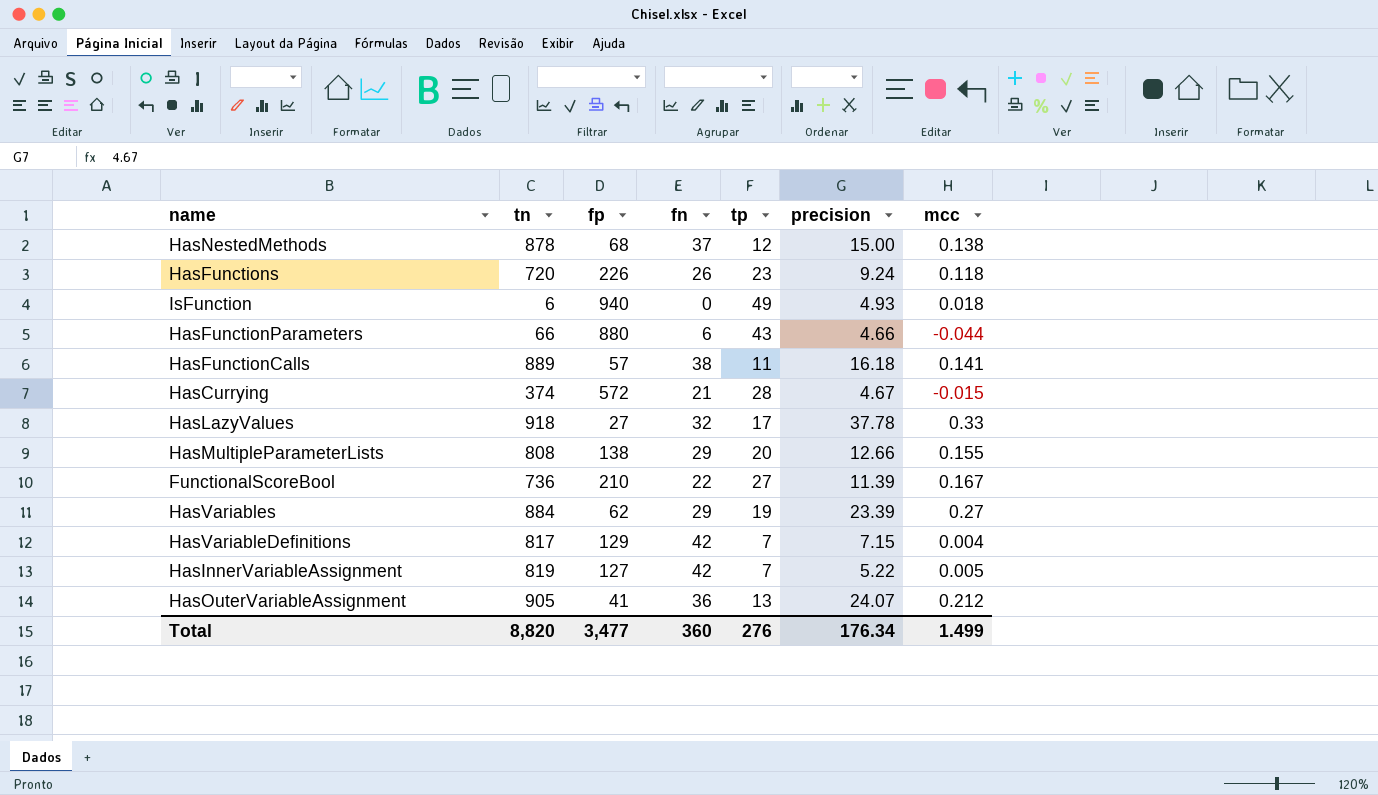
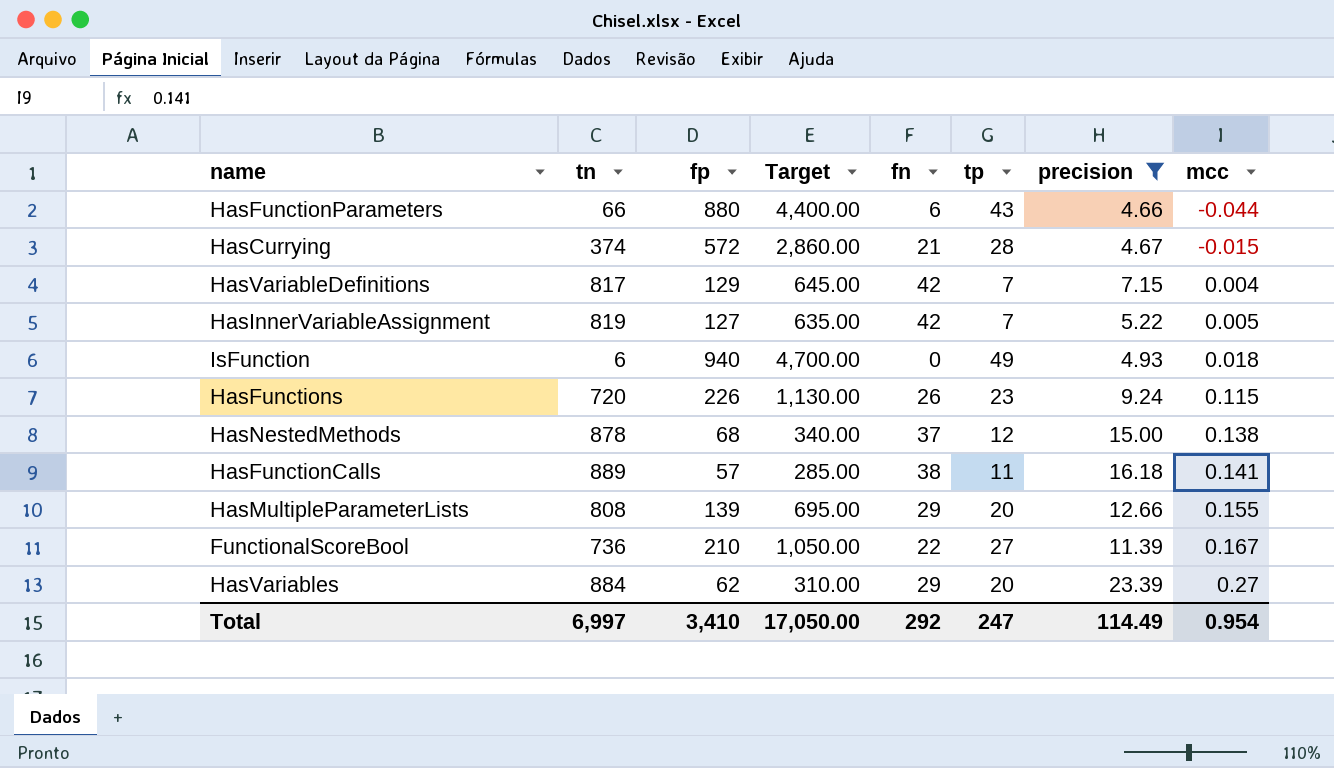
filter: none -> precision <= 23.39
row order: none -> mcc ascending
column Target | formula: none -> [fp] * 5
HasFunctions | mcc: 0.118 -> 0.115
HasMultipleParameterLists | fp: 138 -> 139
HasVariables | tp: 19 -> 20
Total | tn: 8,820 -> 6,997
Total | fp: 3,477 -> 3,410
Total | fn: 360 -> 292
Total | tp: 276 -> 247
Total | precision: 176.34 -> 114.49
Total | mcc: 1.499 -> 0.954

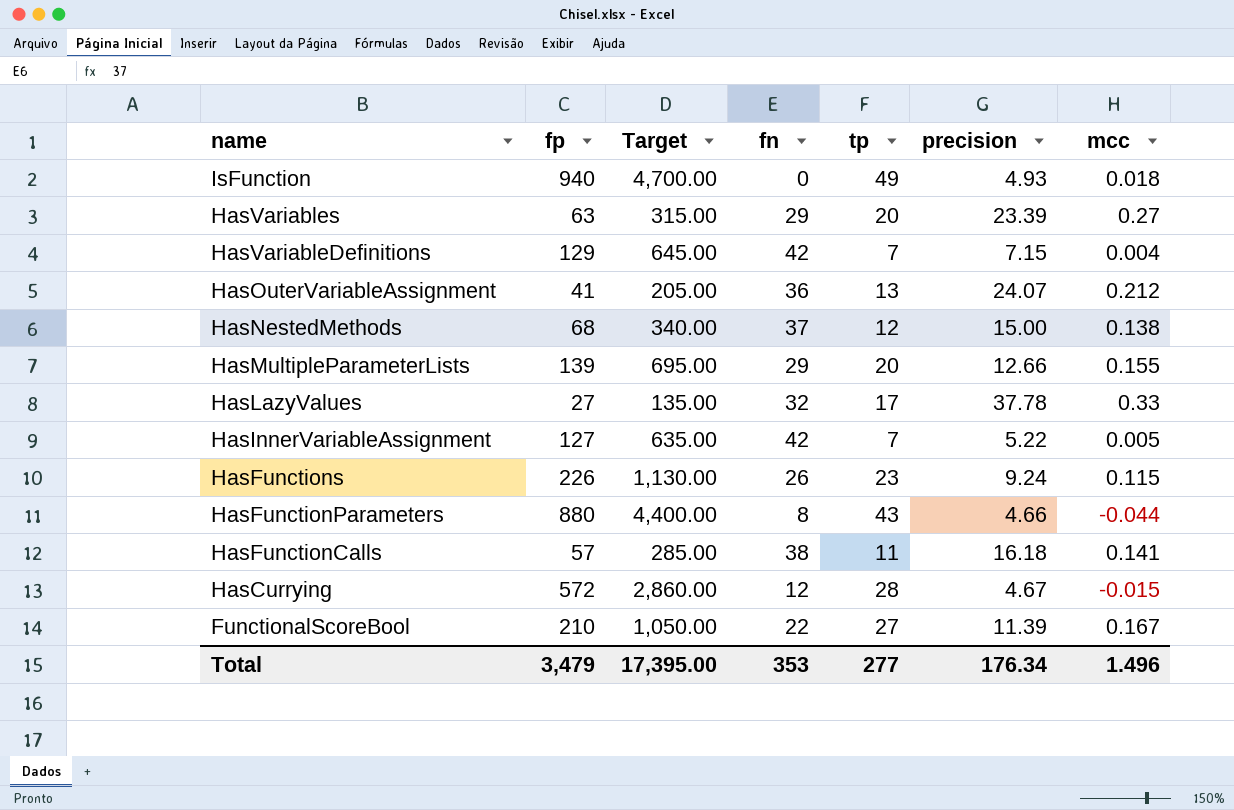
filter: precision <= 23.39 -> none
row order: mcc ascending -> name descending
column tn | position: 2 -> none
HasVariables | fp: 62 -> 63
HasVariables | Target: 310.00 -> 315.00
HasFunctionParameters | fn: 6 -> 8
HasCurrying | fn: 21 -> 12
Total | fp: 3,410 -> 3,479
Total | Target: 17,050.00 -> 17,395.00
Total | fn: 292 -> 353
Total | tp: 247 -> 277
Total | precision: 114.49 -> 176.34
Total | mcc: 0.954 -> 1.496

